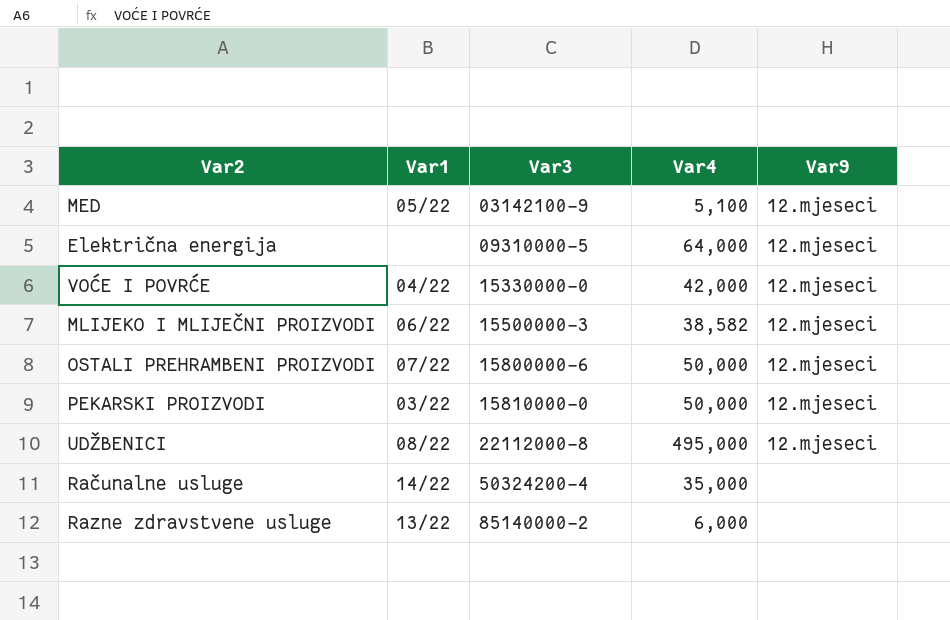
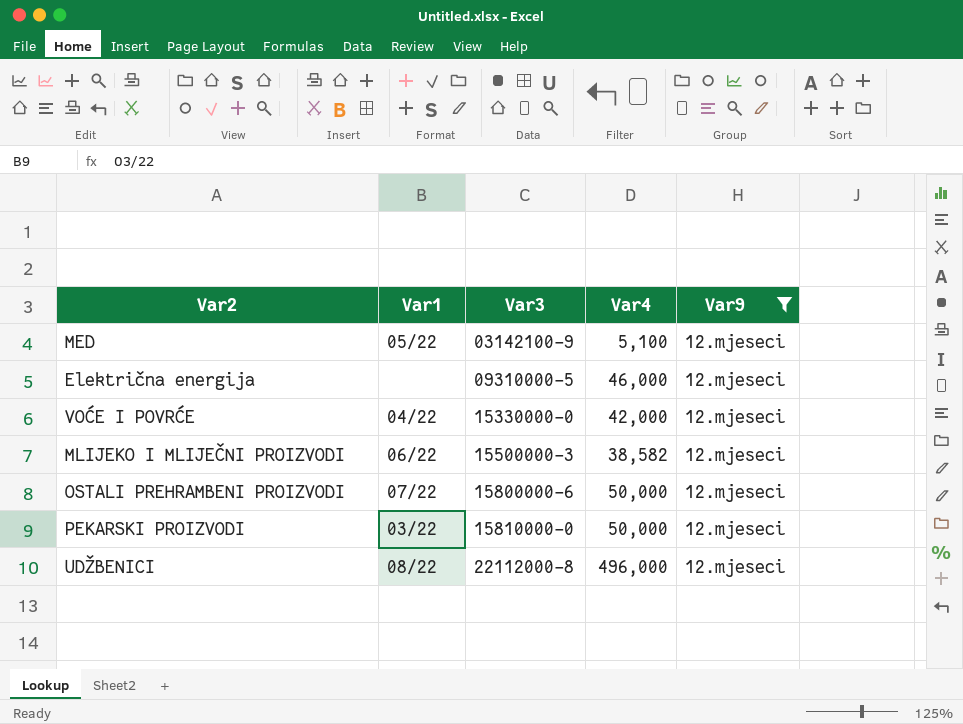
filter: none -> Var9 = 12.mjeseci
Električna energija | Var4: 64,000 -> 46,000
UDŽBENICI | Var4: 495,000 -> 496,000

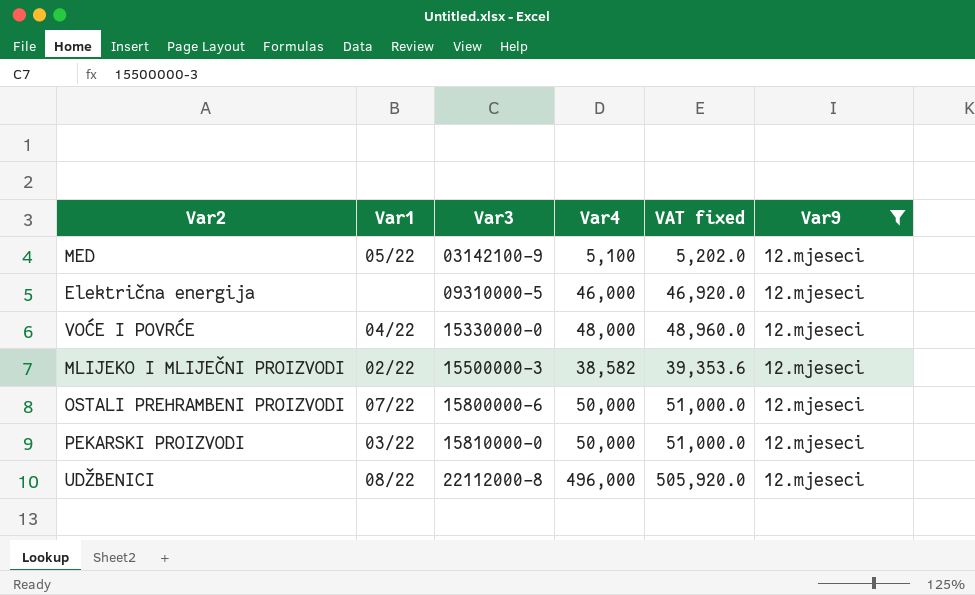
column VAT fixed | formula: none -> [Var4] * 1.02
VOĆE I POVRĆE | Var4: 42,000 -> 48,000
MLIJEKO I MLIJEČNI PROIZVODI | Var1: 06/22 -> 02/22

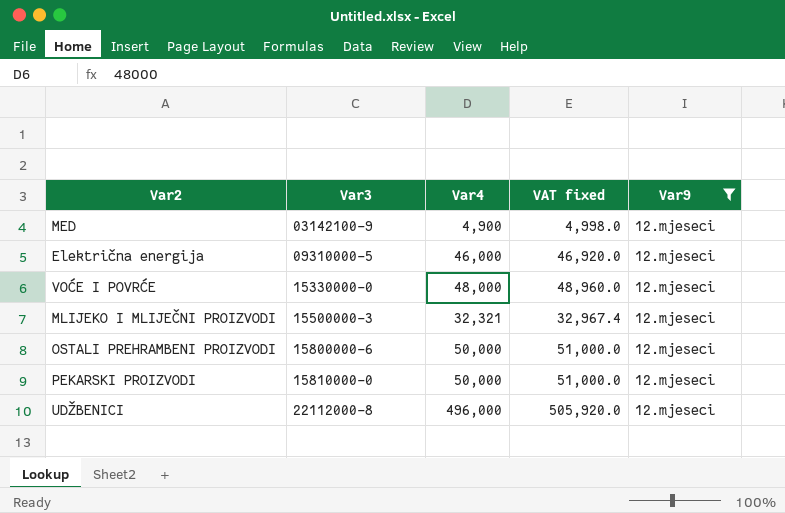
column Var1 | position: 2 -> none
MED | Var4: 5,100 -> 4,900
MED | VAT fixed: 5,202.0 -> 4,998.0
MLIJEKO I MLIJEČNI PROIZVODI | Var4: 38,582 -> 32,321
MLIJEKO I MLIJEČNI PROIZVODI | VAT fixed: 39,353.6 -> 32,967.4

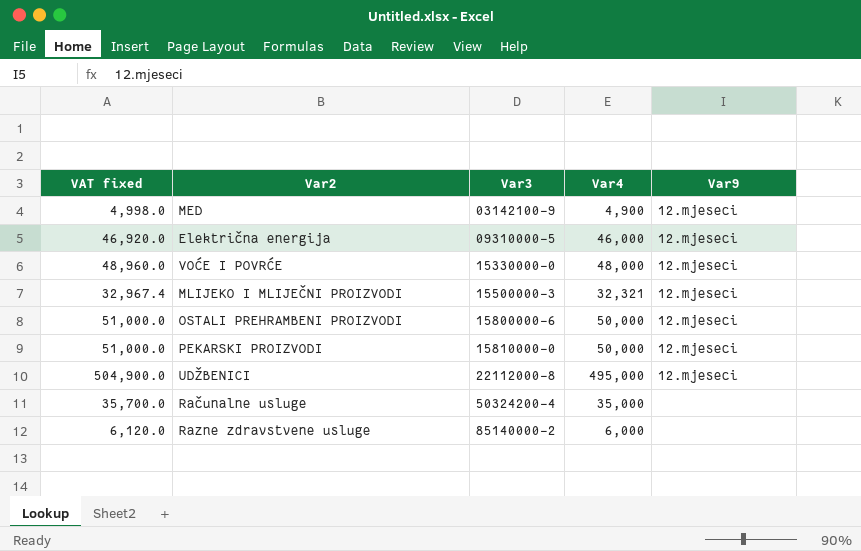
filter: Var9 = 12.mjeseci -> none
column VAT fixed | position: 4 -> 1
UDŽBENICI | VAT fixed: 505,920.0 -> 504,900.0
UDŽBENICI | Var4: 496,000 -> 495,000

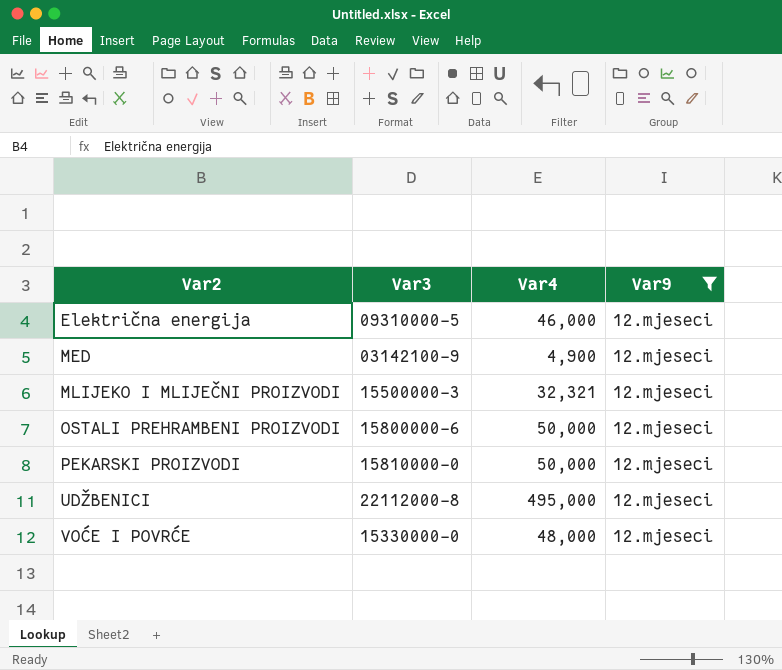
filter: none -> Var9 = 12.mjeseci
row order: Var3 ascending -> Var2 ascending
column VAT fixed | formula: [Var4] * 1.02 -> none

